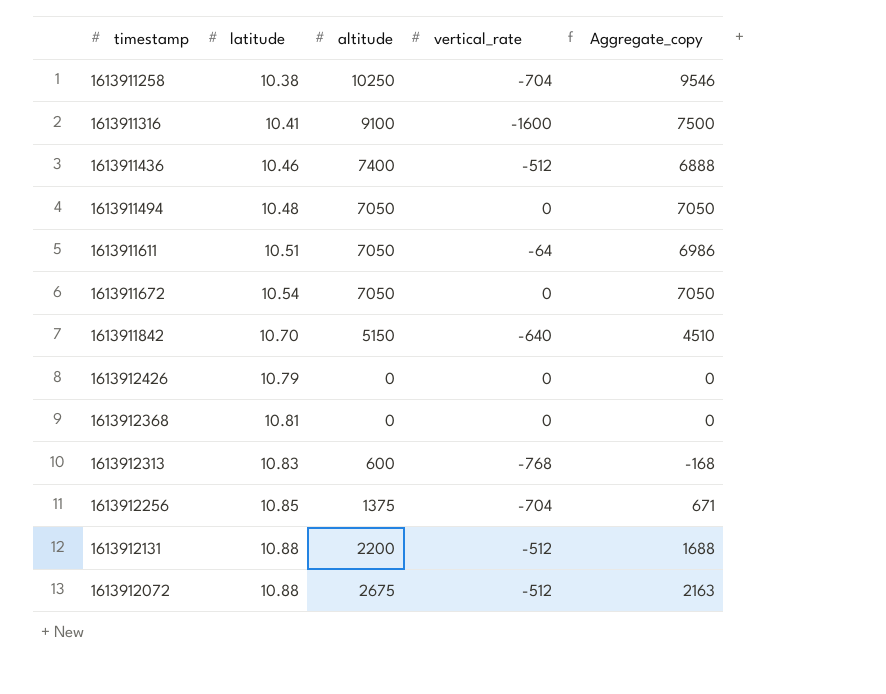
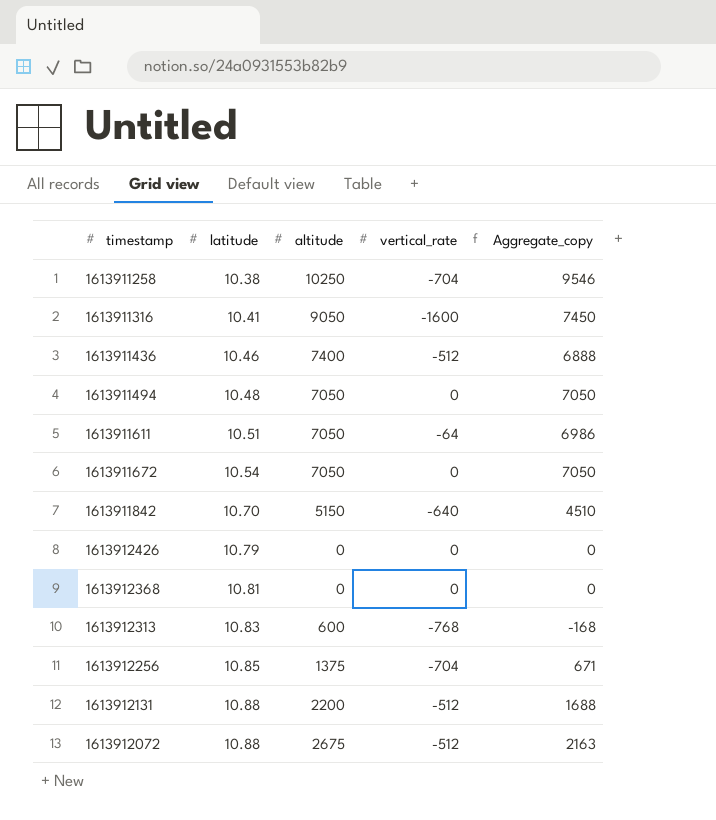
1613911316 | altitude: 9100 -> 9050
1613911316 | Aggregate_copy: 7500 -> 7450

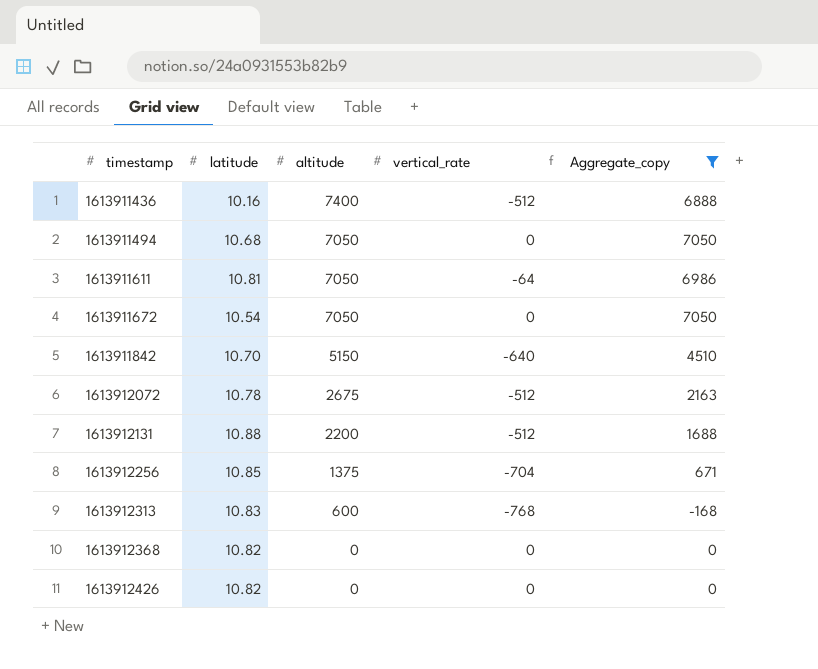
filter: none -> Aggregate_copy <= 7050
row order: latitude ascending -> timestamp ascending
1613911436 | latitude: 10.46 -> 10.16
1613911494 | latitude: 10.48 -> 10.68
1613911611 | latitude: 10.51 -> 10.81
1613912072 | latitude: 10.88 -> 10.78
1613912368 | latitude: 10.81 -> 10.82
1613912426 | latitude: 10.79 -> 10.82

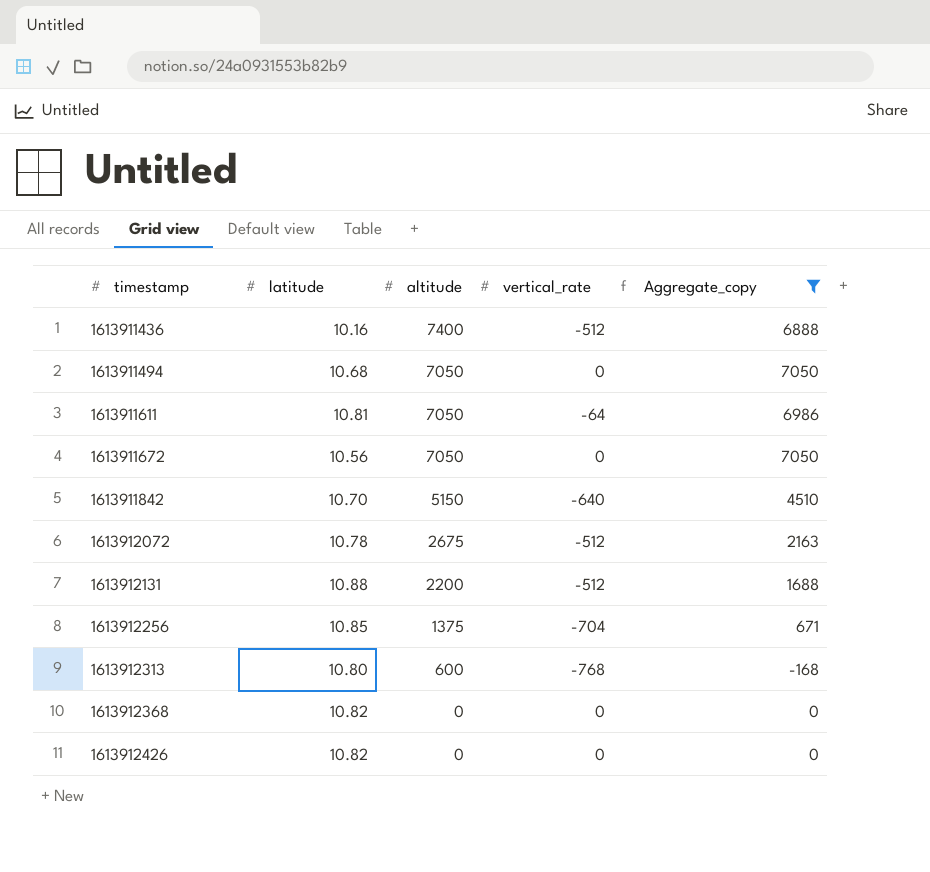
1613911672 | latitude: 10.54 -> 10.56
1613912313 | latitude: 10.83 -> 10.80

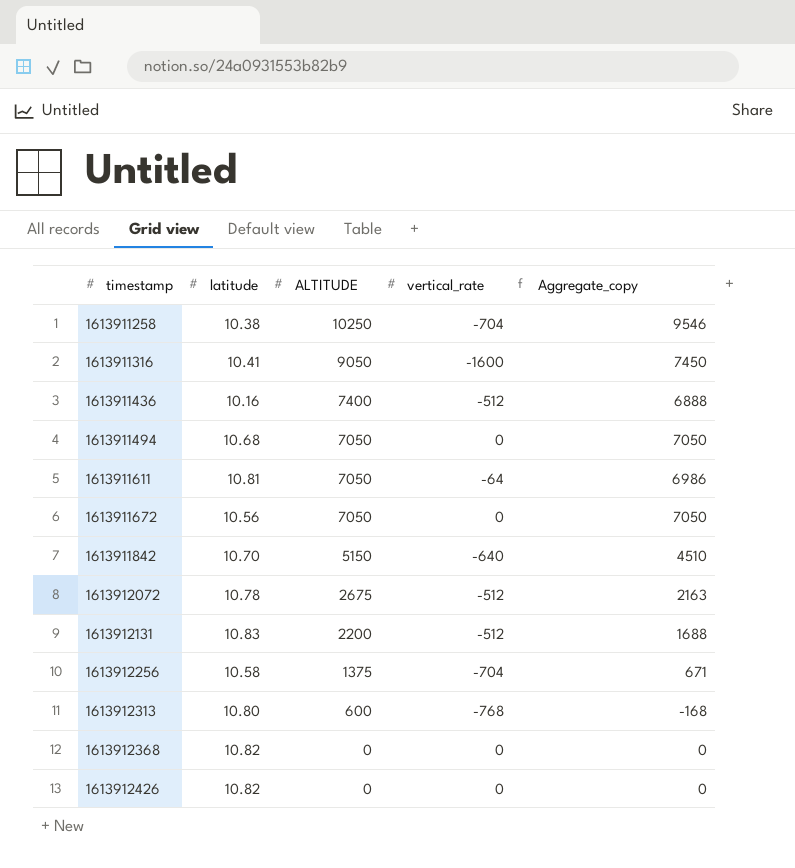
filter: Aggregate_copy <= 7050 -> none
column name: altitude -> ALTITUDE
1613912131 | latitude: 10.88 -> 10.83
1613912256 | latitude: 10.85 -> 10.58

